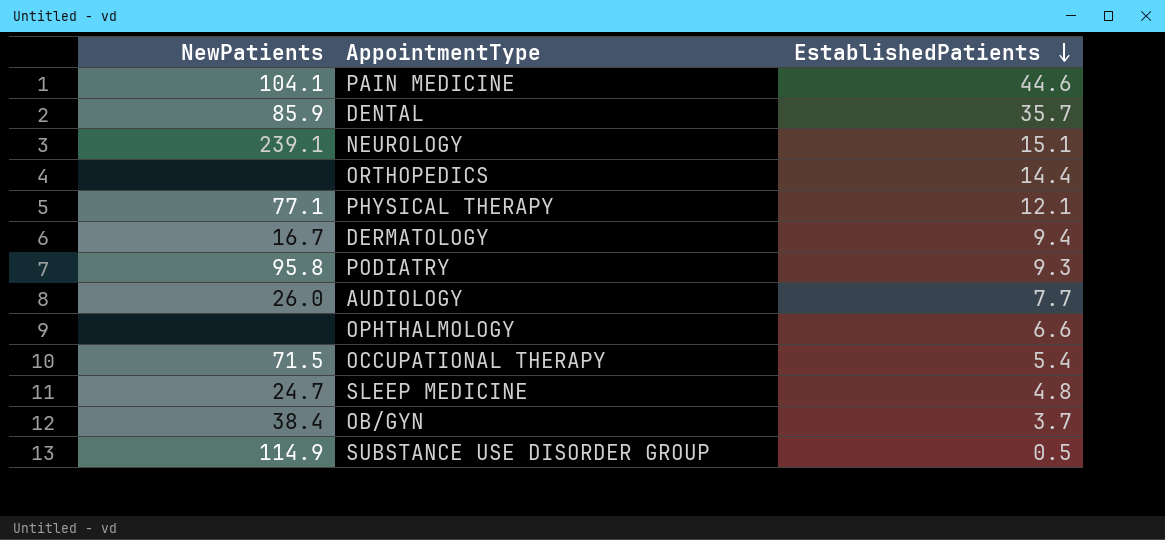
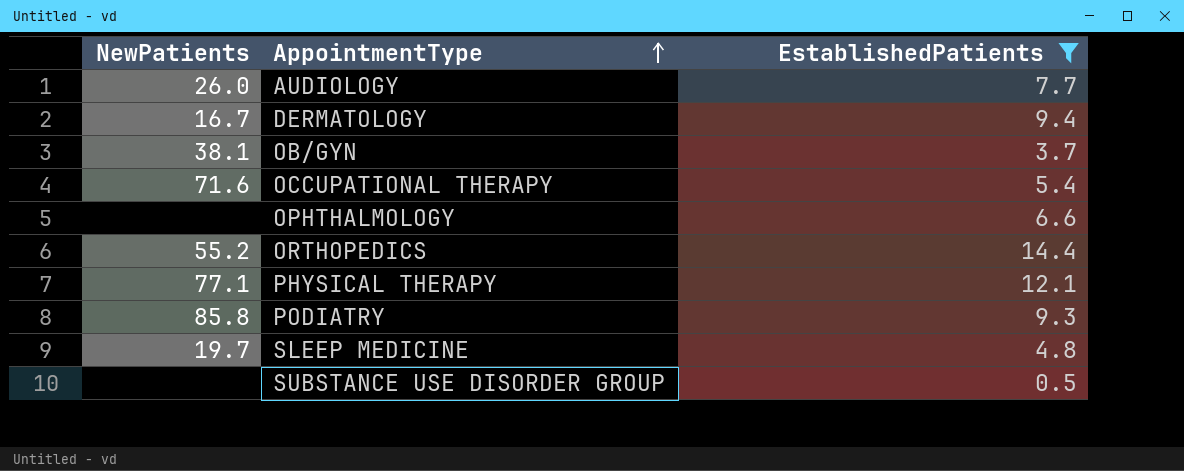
filter: none -> EstablishedPatients <= 14.4
row order: EstablishedPatients descending -> AppointmentType ascending
OB/GYN | NewPatients: 38.4 -> 38.1
OCCUPATIONAL THERAPY | NewPatients: 71.5 -> 71.6
ORTHOPEDICS | NewPatients: none -> 55.2
PODIATRY | NewPatients: 95.8 -> 85.8
SLEEP MEDICINE | NewPatients: 24.7 -> 19.7
SUBSTANCE USE DISORDER GROUP | NewPatients: 114.9 -> none

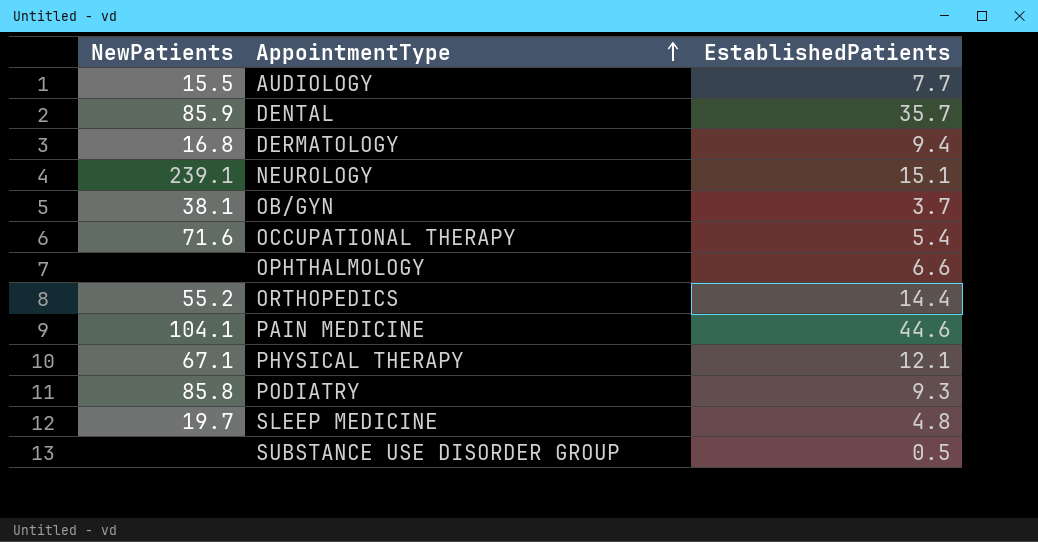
filter: EstablishedPatients <= 14.4 -> none
AUDIOLOGY | NewPatients: 26.0 -> 15.5
DERMATOLOGY | NewPatients: 16.7 -> 16.8
PHYSICAL THERAPY | NewPatients: 77.1 -> 67.1

